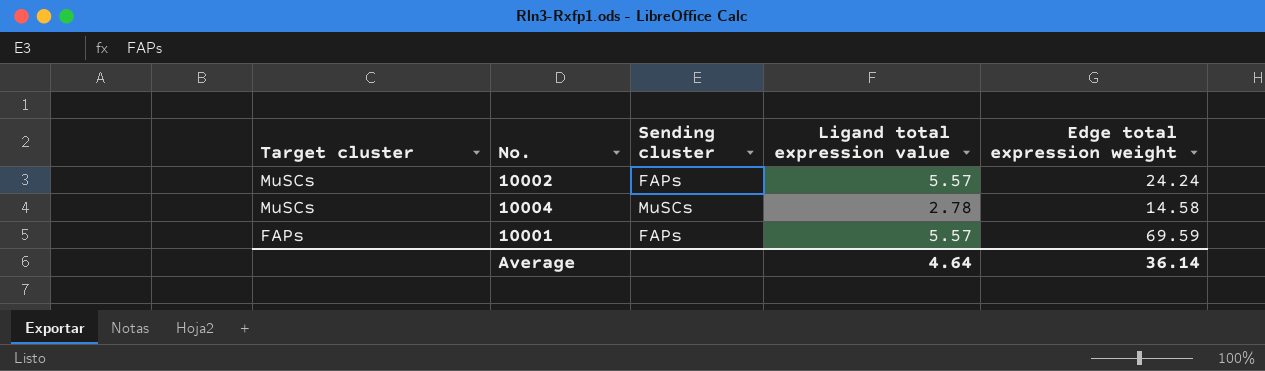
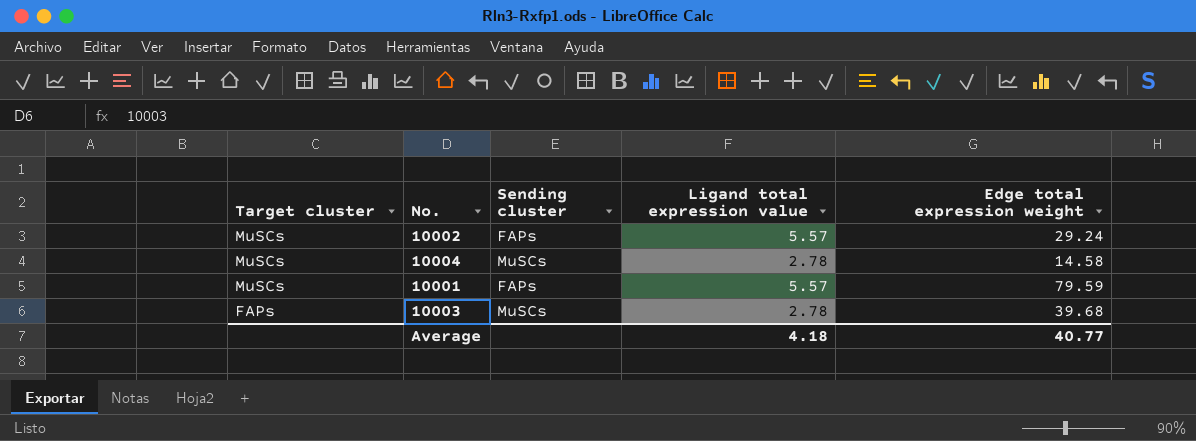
10002 | Edge total expression weight: 24.24 -> 29.24
10001 | Target cluster: FAPs -> MuSCs
10001 | Edge total expression weight: 69.59 -> 79.59
row 10003: none -> FAPs | MuSCs | 2.78 | 39.68
Average | Ligand total expression value: 4.64 -> 4.18
Average | Edge total expression weight: 36.14 -> 40.77

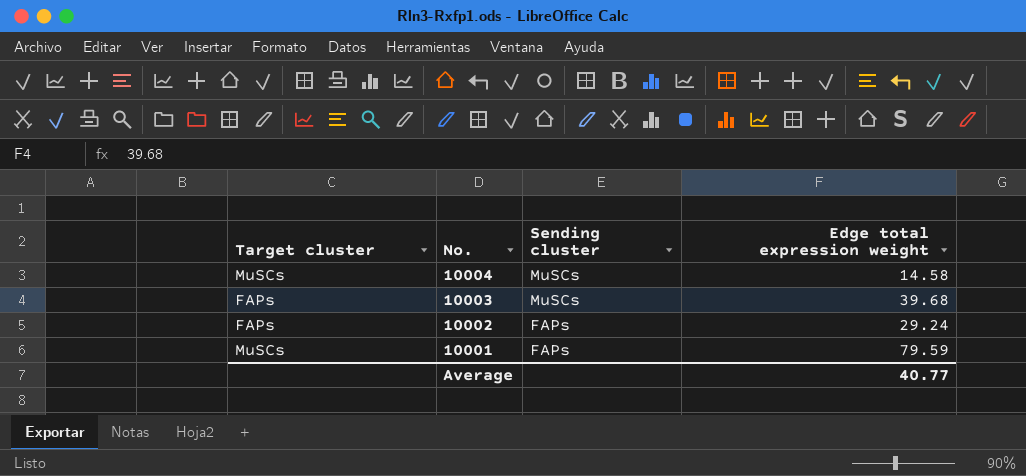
row order: Target cluster descending -> No. descending
column Ligand total expression value | position: 4 -> none
10002 | Target cluster: MuSCs -> FAPs

